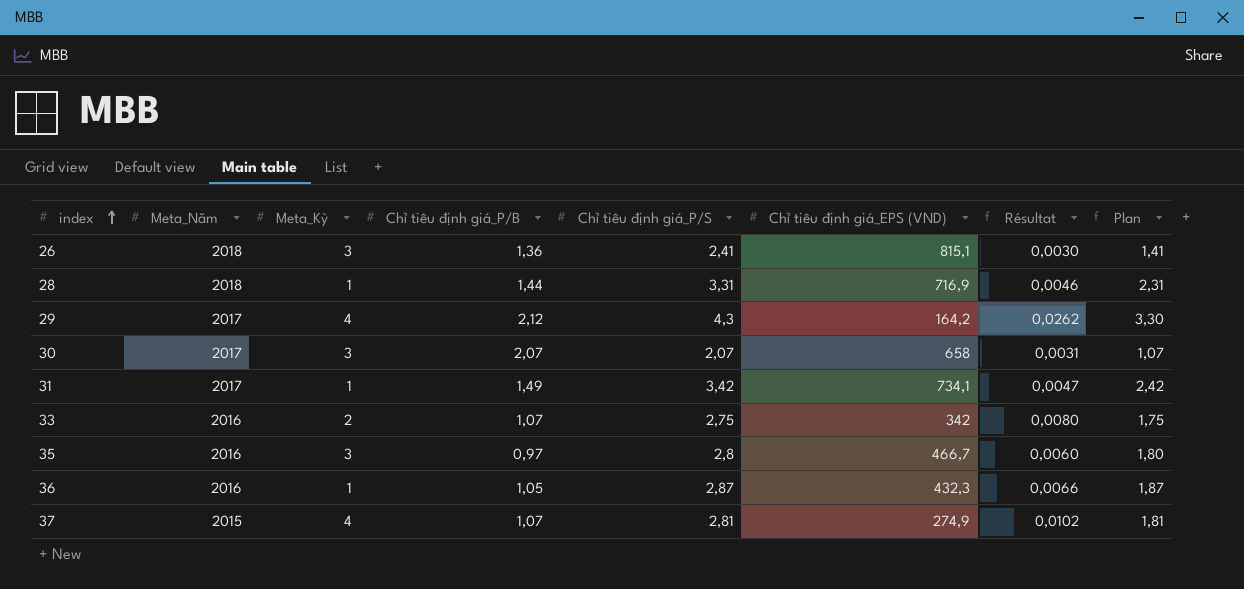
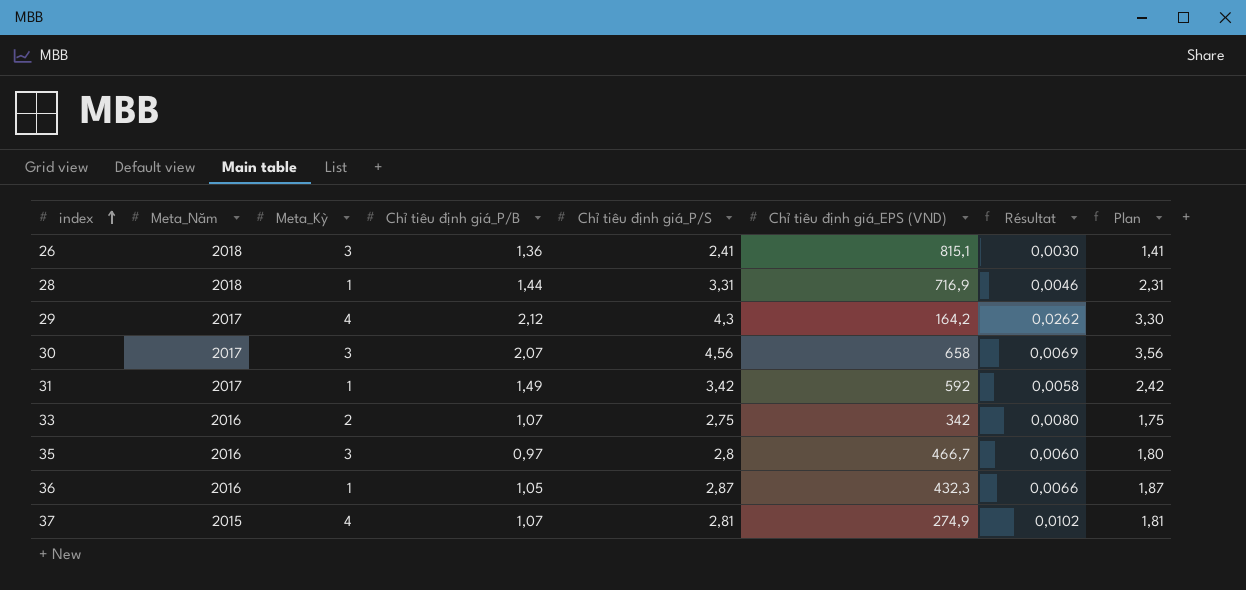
30 | Chỉ tiêu định giá_P/S: 2,07 -> 4,56
30 | Résultat: 0,0031 -> 0,0069
30 | Plan: 1,07 -> 3,56
31 | Chỉ tiêu định giá_EPS (VND): 734,1 -> 592
31 | Résultat: 0,0047 -> 0,0058

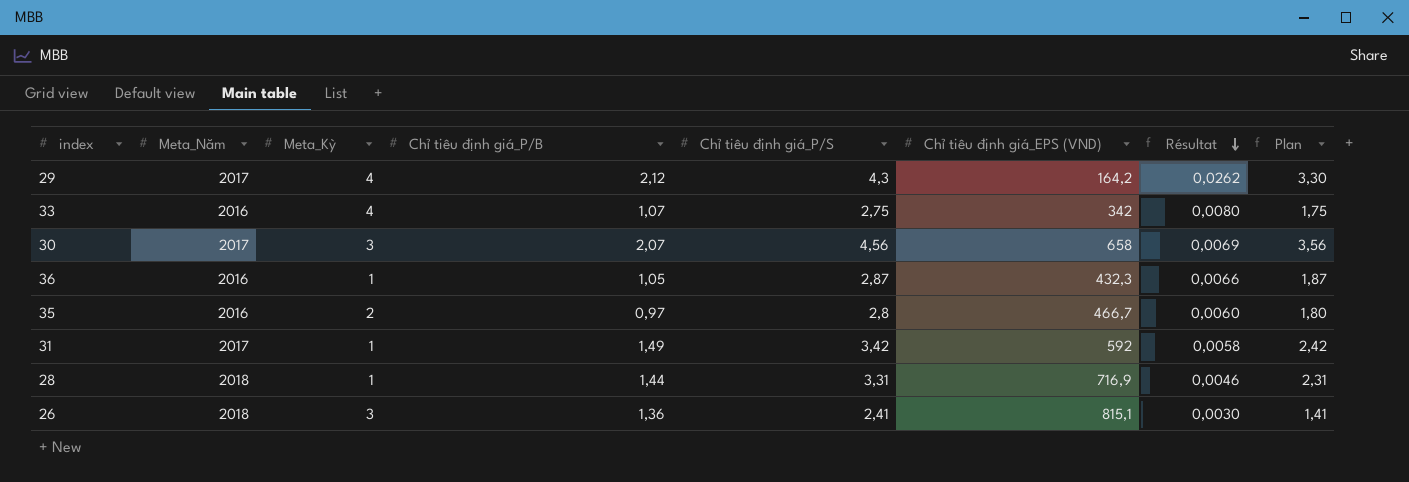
row order: index ascending -> Résultat descending
row 37: 2015 | 4 | 1,07 | 2,81 | 274,9 | 0,0102 | 1,81 -> none
33 | Meta_Kỳ: 2 -> 4
35 | Meta_Kỳ: 3 -> 2

